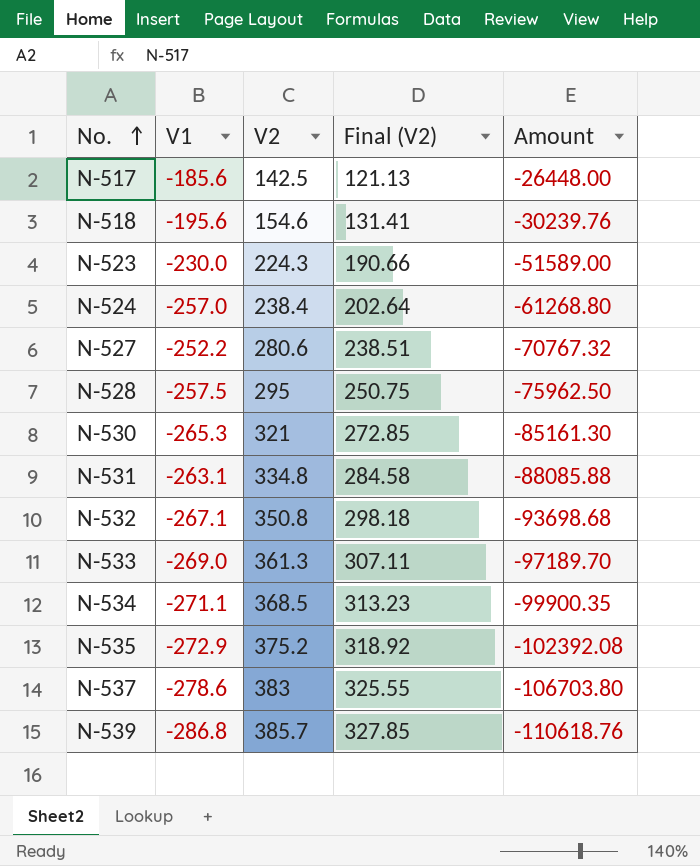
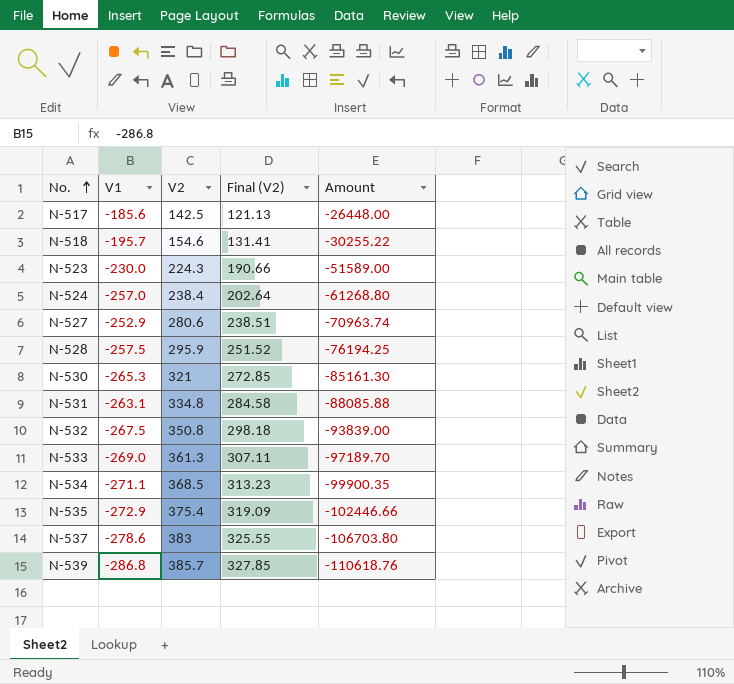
N-518 | V1: -195.6 -> -195.7
N-518 | Amount: -30239.76 -> -30255.22
N-527 | V1: -252.2 -> -252.9
N-527 | Amount: -70767.32 -> -70963.74
N-528 | V2: 295 -> 295.9
N-528 | Final (V2): 250.75 -> 251.52
N-528 | Amount: -75962.50 -> -76194.25
N-532 | V1: -267.1 -> -267.5
N-532 | Amount: -93698.68 -> -93839.00
N-535 | V2: 375.2 -> 375.4
N-535 | Final (V2): 318.92 -> 319.09
N-535 | Amount: -102392.08 -> -102446.66

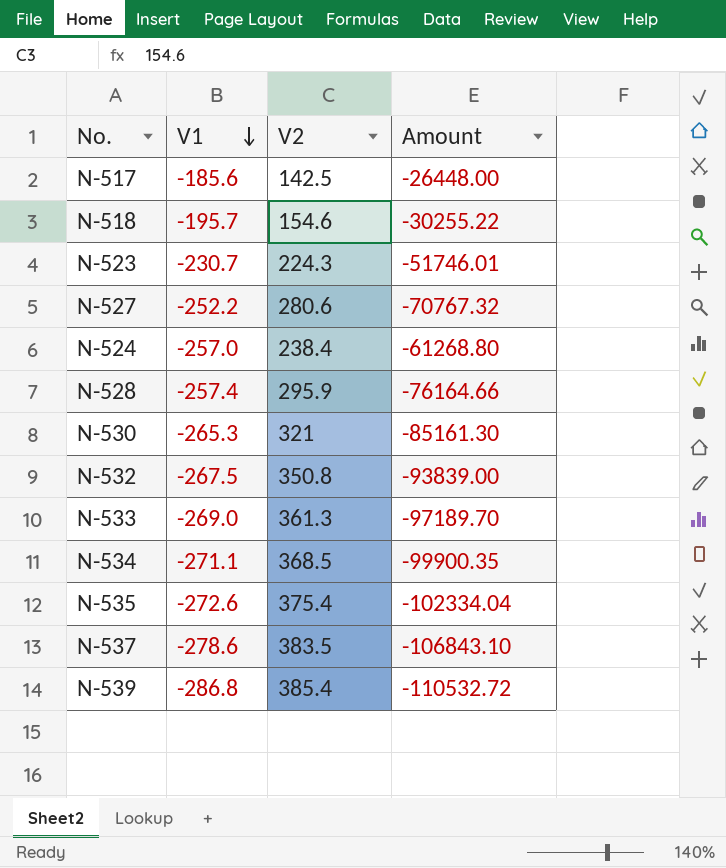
row order: No. ascending -> V1 descending
column Final (V2) | formula: [V2] * 0.85 -> none
row N-531: -263.1 | 334.8 | 284.58 | -88085.88 -> none
N-523 | V1: -230.0 -> -230.7
N-523 | Amount: -51589.00 -> -51746.01
N-527 | V1: -252.9 -> -252.2
N-527 | Amount: -70963.74 -> -70767.32
N-528 | V1: -257.5 -> -257.4
N-528 | Amount: -76194.25 -> -76164.66
N-535 | V1: -272.9 -> -272.6
N-535 | Amount: -102446.66 -> -102334.04
N-537 | V2: 383 -> 383.5
N-537 | Amount: -106703.80 -> -106843.10
N-539 | V2: 385.7 -> 385.4
N-539 | Amount: -110618.76 -> -110532.72

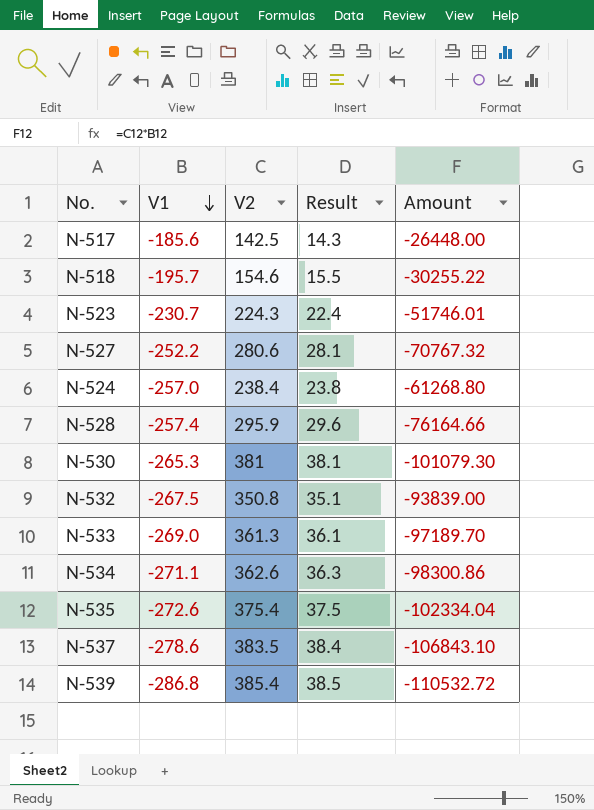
column Result | formula: none -> [V2] * 0.1
N-530 | V2: 321 -> 381
N-530 | Amount: -85161.30 -> -101079.30
N-534 | V2: 368.5 -> 362.6
N-534 | Amount: -99900.35 -> -98300.86

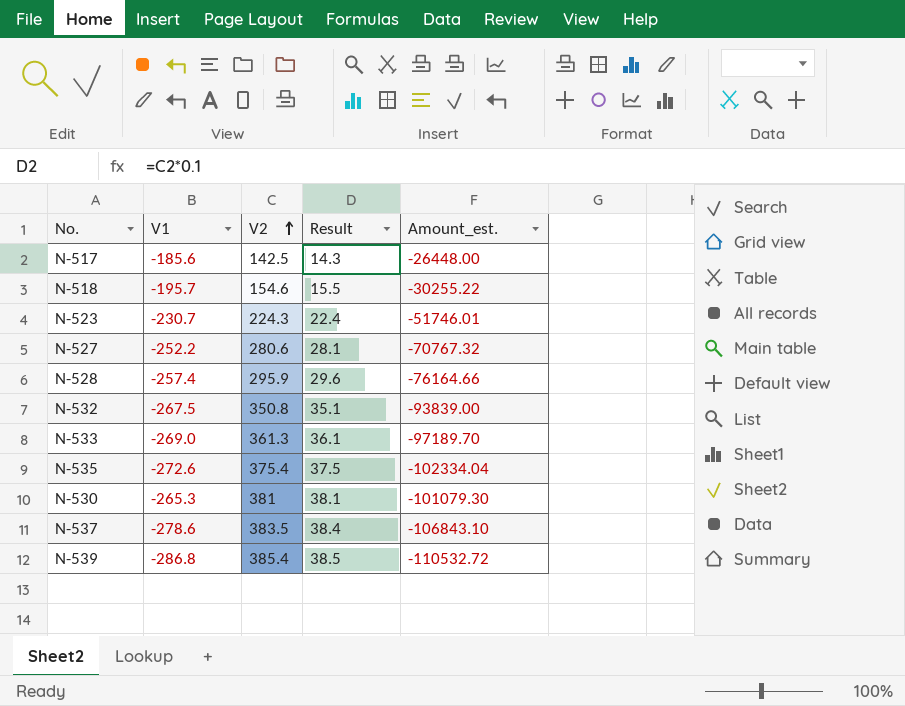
row order: V1 descending -> V2 ascending
column name: Amount -> Amount_est.
row N-524: -257.0 | 238.4 | 23.8 | -61268.80 -> none
row N-534: -271.1 | 362.6 | 36.3 | -98300.86 -> none

